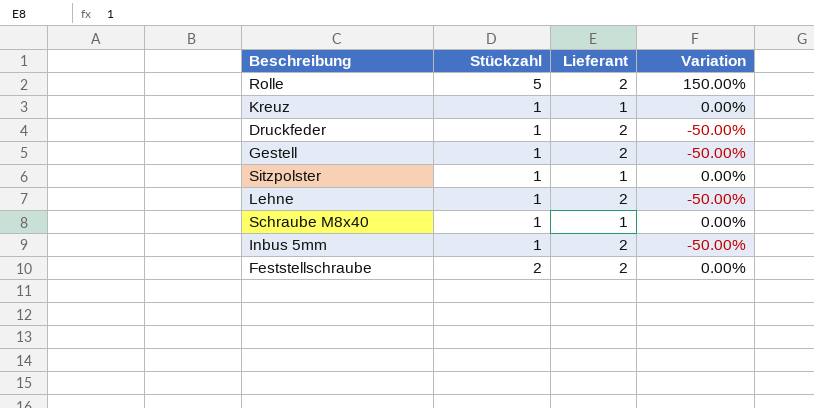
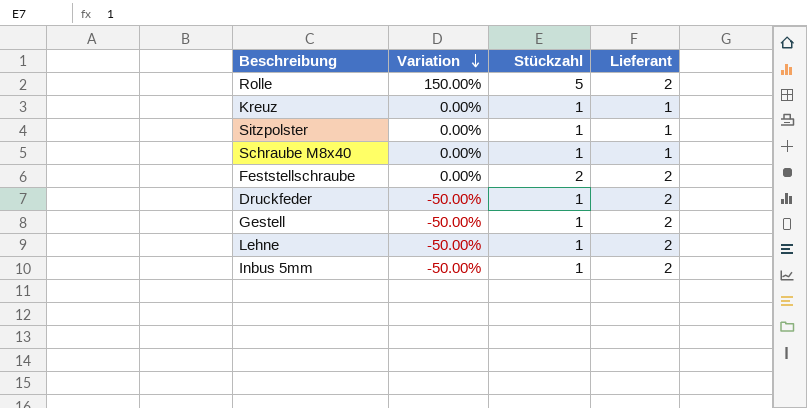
row order: none -> Variation descending
column Variation | position: 4 -> 2

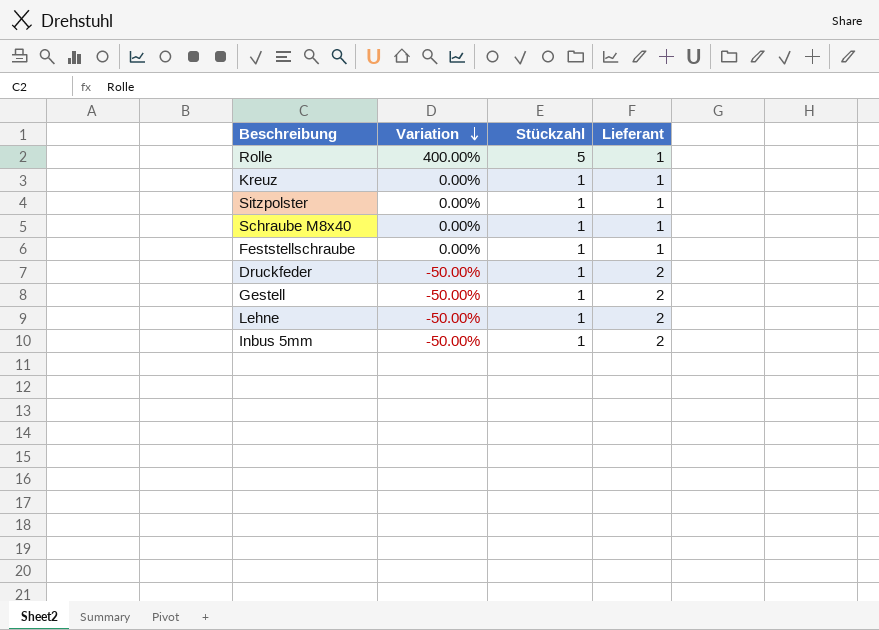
Rolle | Variation: 150.00% -> 400.00%
Rolle | Lieferant: 2 -> 1
Feststellschraube | Stückzahl: 2 -> 1
Feststellschraube | Lieferant: 2 -> 1

